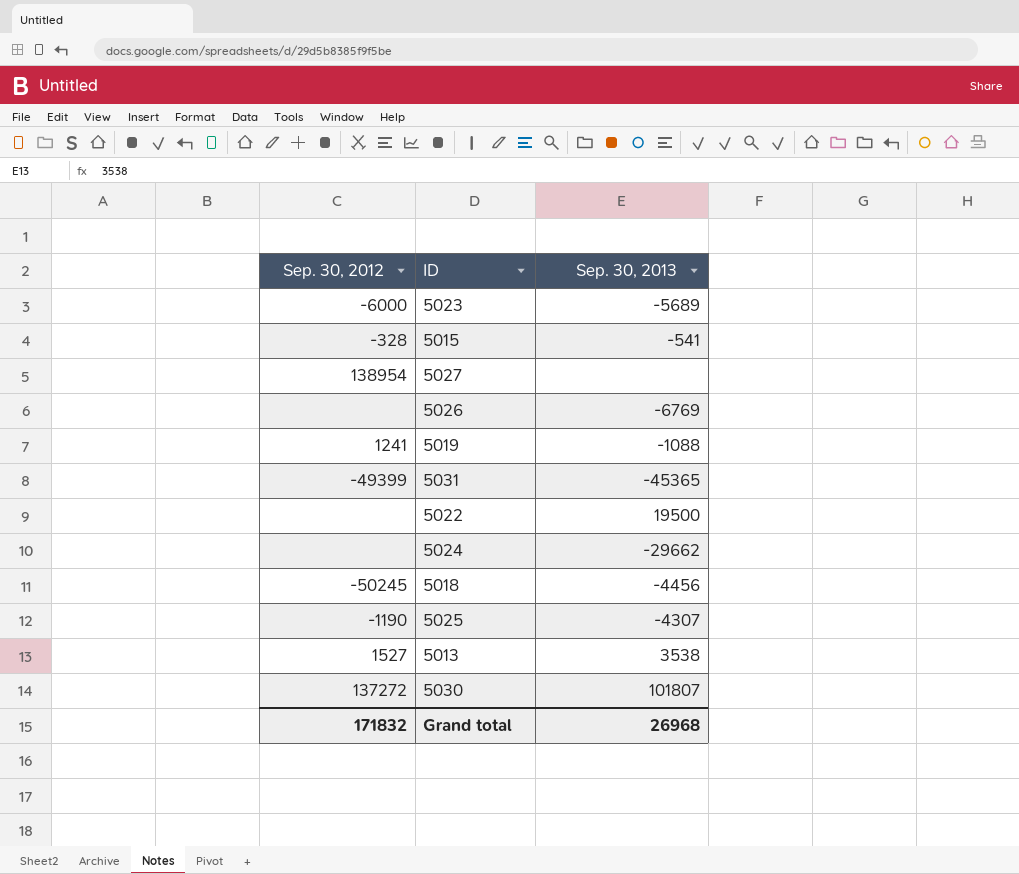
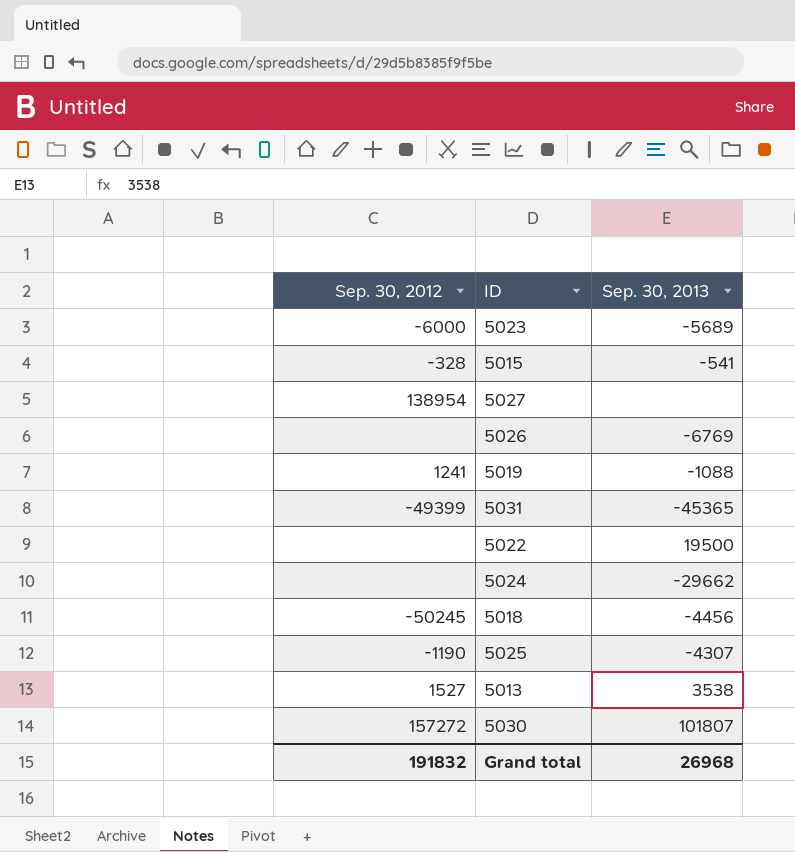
5030 | Sep. 30, 2012: 137272 -> 157272
Grand total | Sep. 30, 2012: 171832 -> 191832

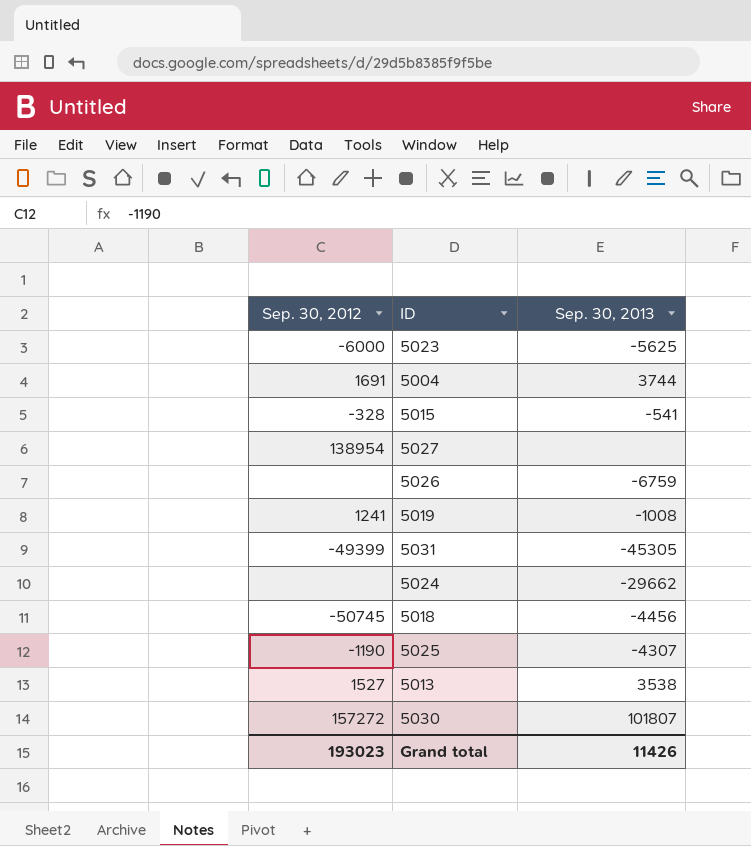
row 5022: none | 19500 -> none
5023 | Sep. 30, 2013: -5689 -> -5625
row 5004: none -> 1691 | 3744
5026 | Sep. 30, 2013: -6769 -> -6759
5019 | Sep. 30, 2013: -1088 -> -1008
5031 | Sep. 30, 2013: -45365 -> -45305
5018 | Sep. 30, 2012: -50245 -> -50745
Grand total | Sep. 30, 2012: 191832 -> 193023
Grand total | Sep. 30, 2013: 26968 -> 11426

